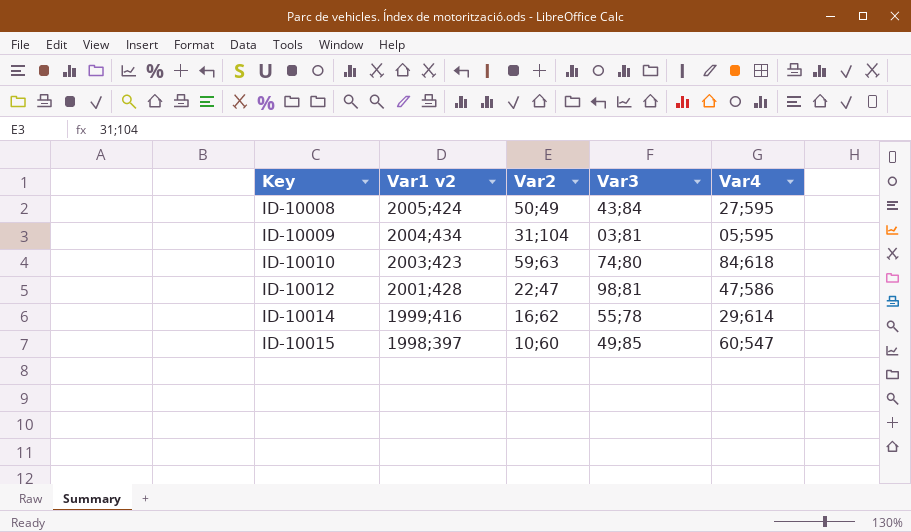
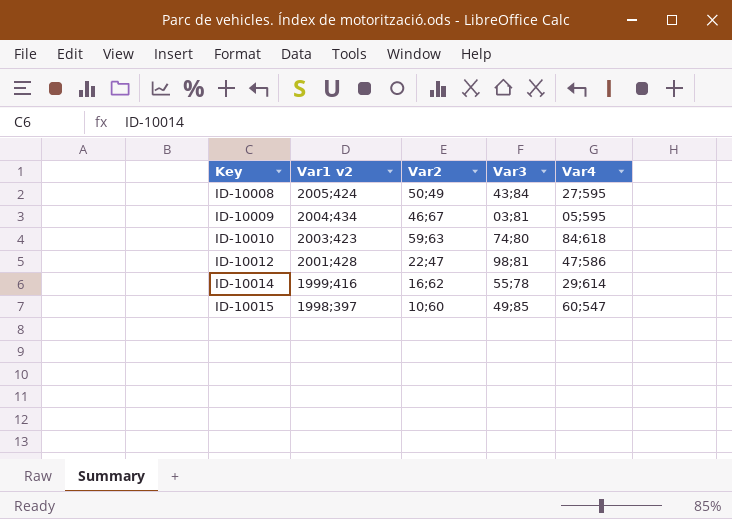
ID-10009 | Var2: 31;104 -> 46;67

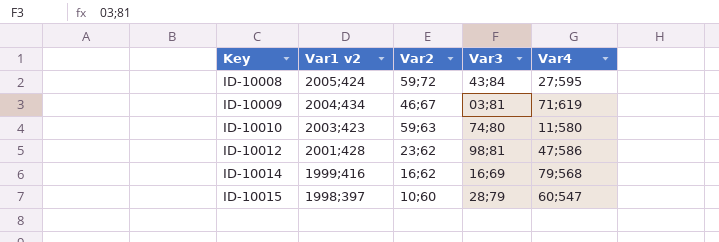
ID-10008 | Var2: 50;49 -> 59;72
ID-10009 | Var4: 05;595 -> 71;619
ID-10010 | Var4: 84;618 -> 11;580
ID-10012 | Var2: 22;47 -> 23;62
ID-10014 | Var3: 55;78 -> 16;69
ID-10014 | Var4: 29;614 -> 79;568
ID-10015 | Var3: 49;85 -> 28;79

